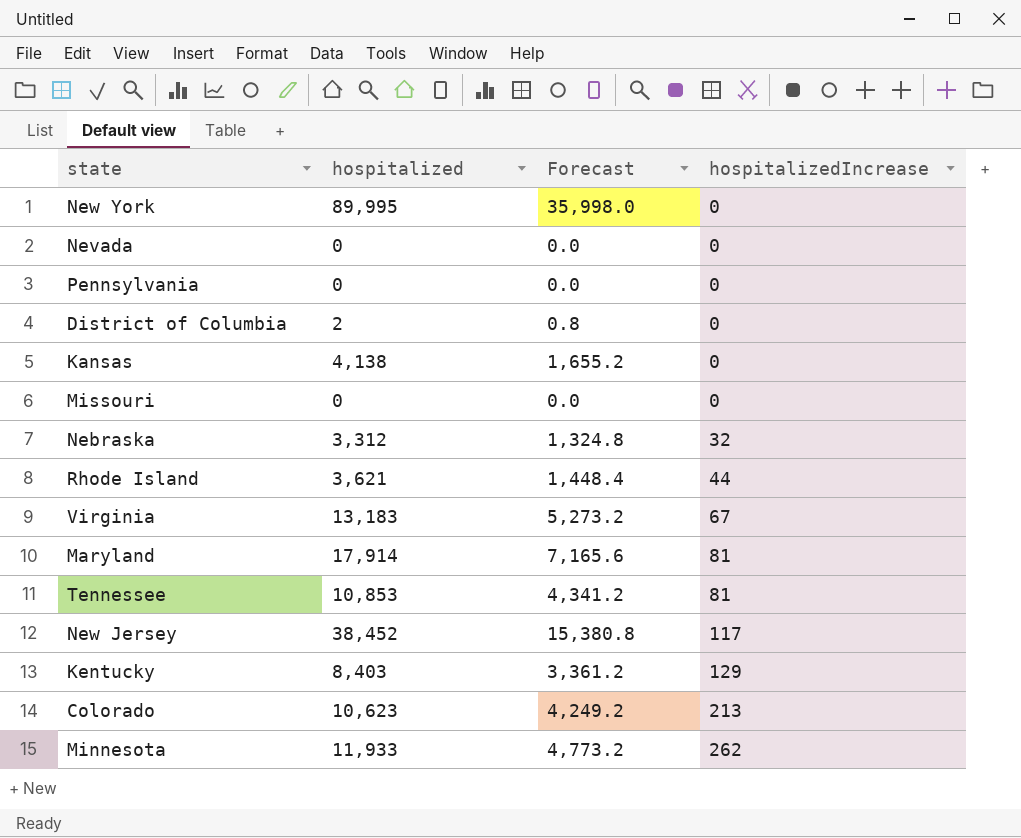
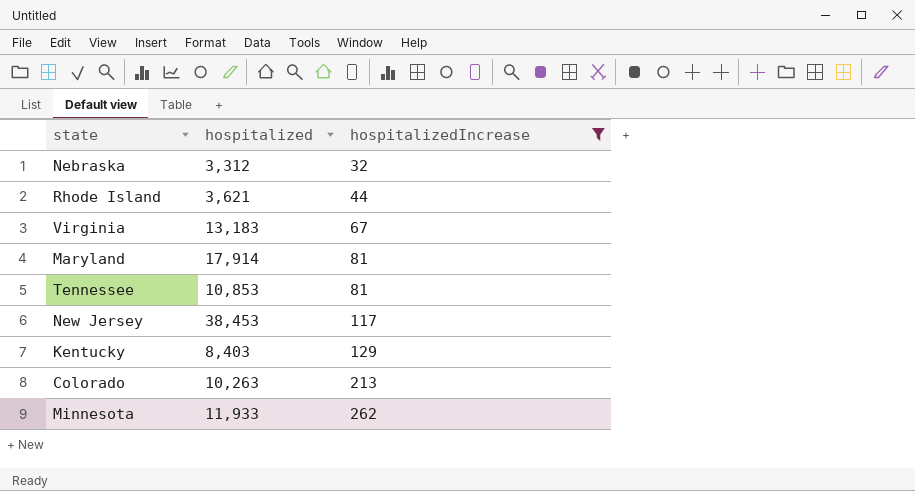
filter: none -> hospitalizedIncrease != 0
column Forecast | formula: [hospitalized] * 0.4 -> none
New Jersey | hospitalized: 38,452 -> 38,453
Colorado | hospitalized: 10,623 -> 10,263

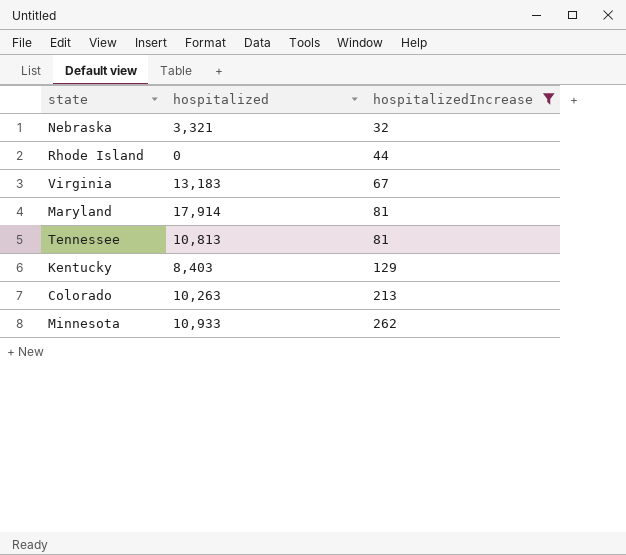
row New Jersey: 38,453 | 117 -> none
Nebraska | hospitalized: 3,312 -> 3,321
Rhode Island | hospitalized: 3,621 -> 0
Tennessee | hospitalized: 10,853 -> 10,813
Minnesota | hospitalized: 11,933 -> 10,933

